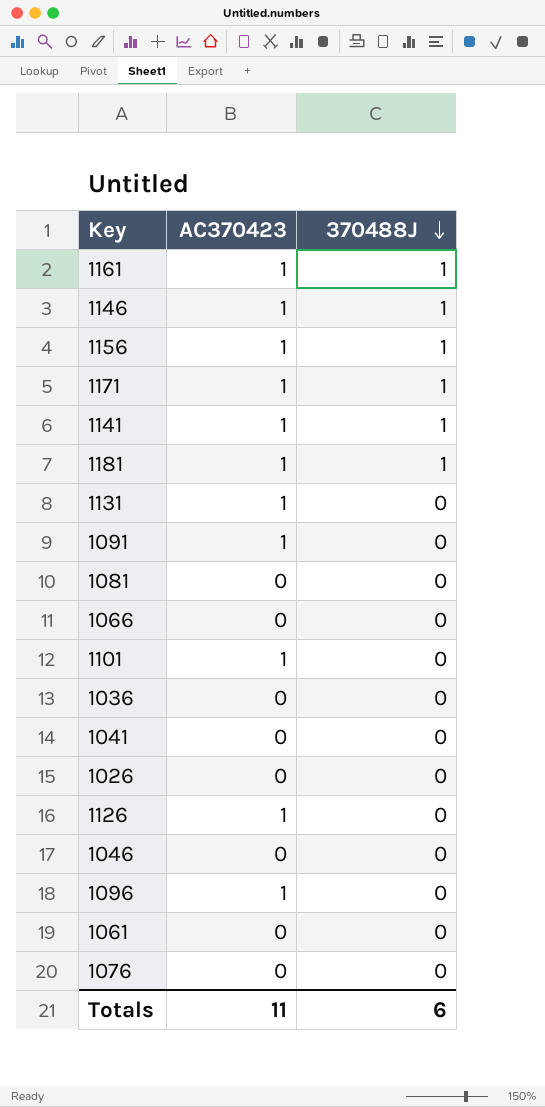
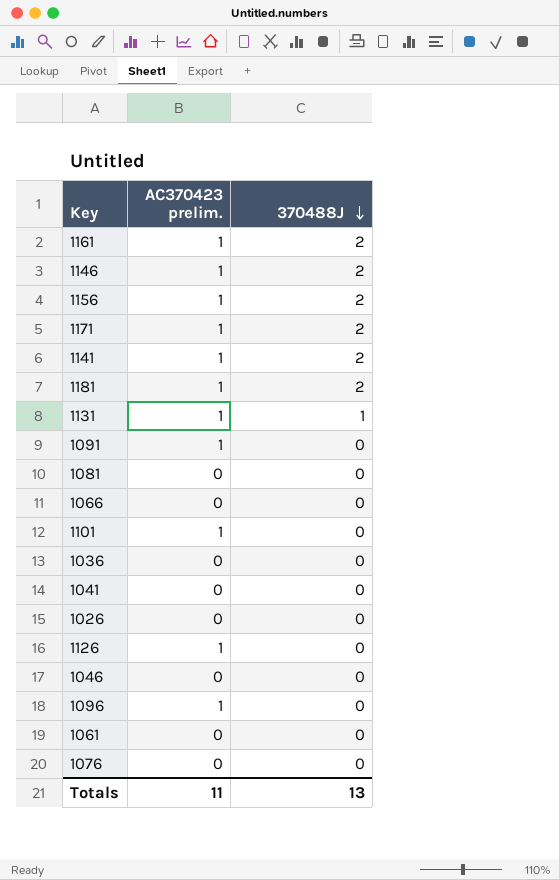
column name: AC370423 -> AC370423 prelim.
1161 | 370488J: 1 -> 2
1146 | 370488J: 1 -> 2
1156 | 370488J: 1 -> 2
1171 | 370488J: 1 -> 2
1141 | 370488J: 1 -> 2
1181 | 370488J: 1 -> 2
1131 | 370488J: 0 -> 1
Totals | 370488J: 6 -> 13

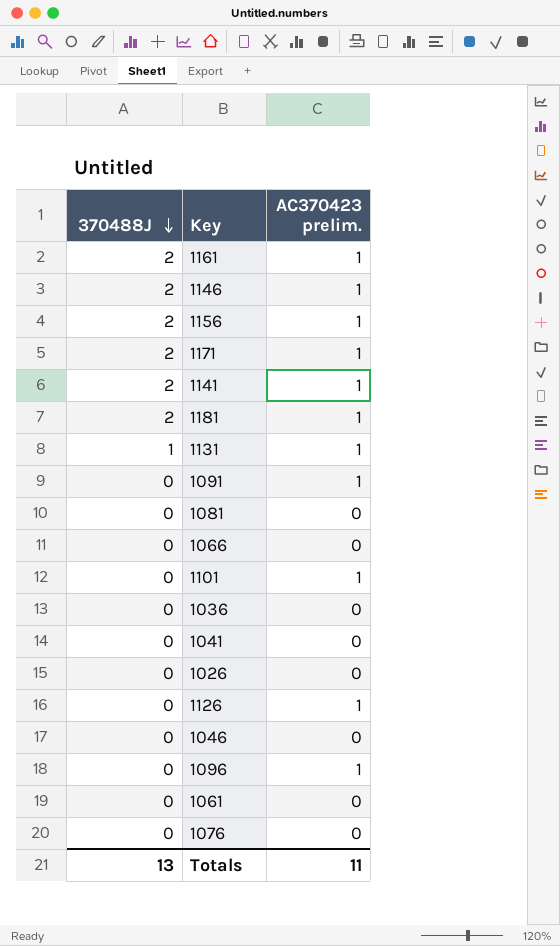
column 370488J | position: 3 -> 1

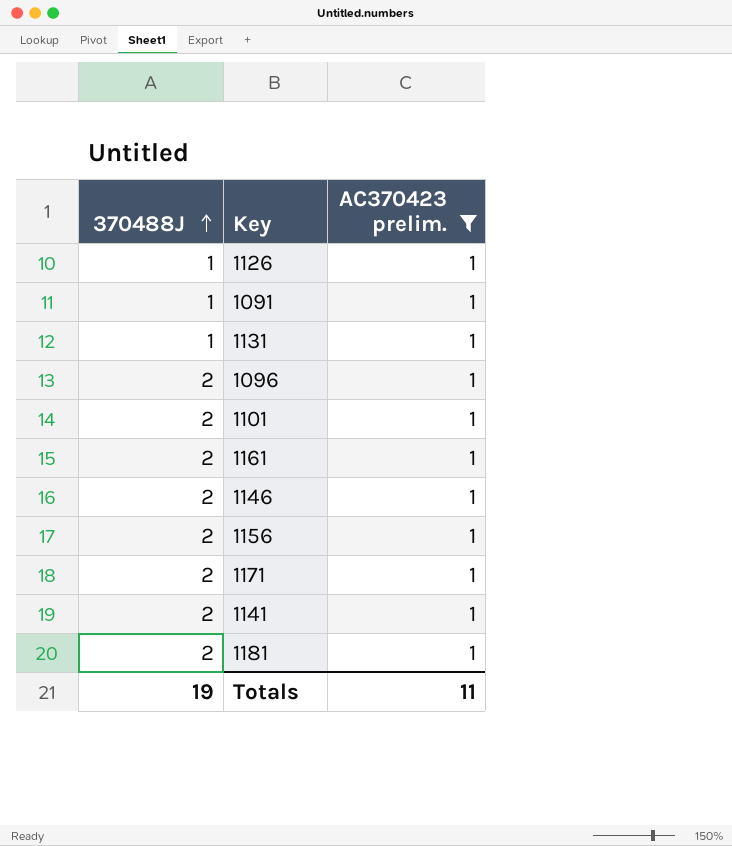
filter: none -> AC370423 prelim. = 1
row order: 370488J descending -> 370488J ascending
1126 | 370488J: 0 -> 1
1091 | 370488J: 0 -> 1
1096 | 370488J: 0 -> 2
1101 | 370488J: 0 -> 2
Totals | 370488J: 13 -> 19

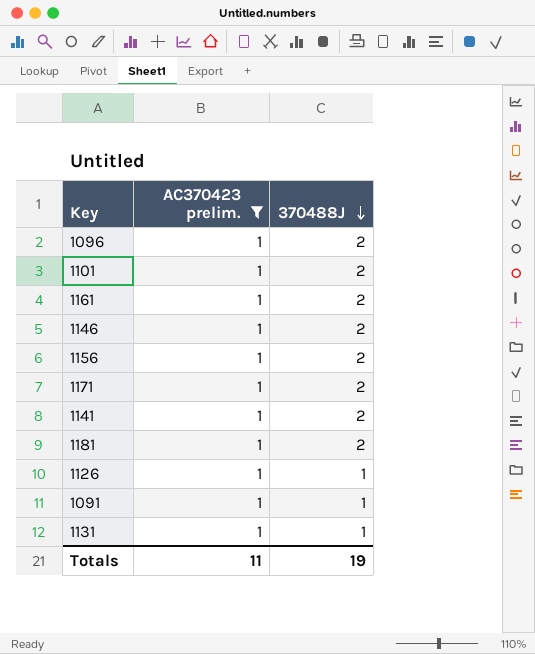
row order: 370488J ascending -> 370488J descending
column 370488J | position: 1 -> 3

